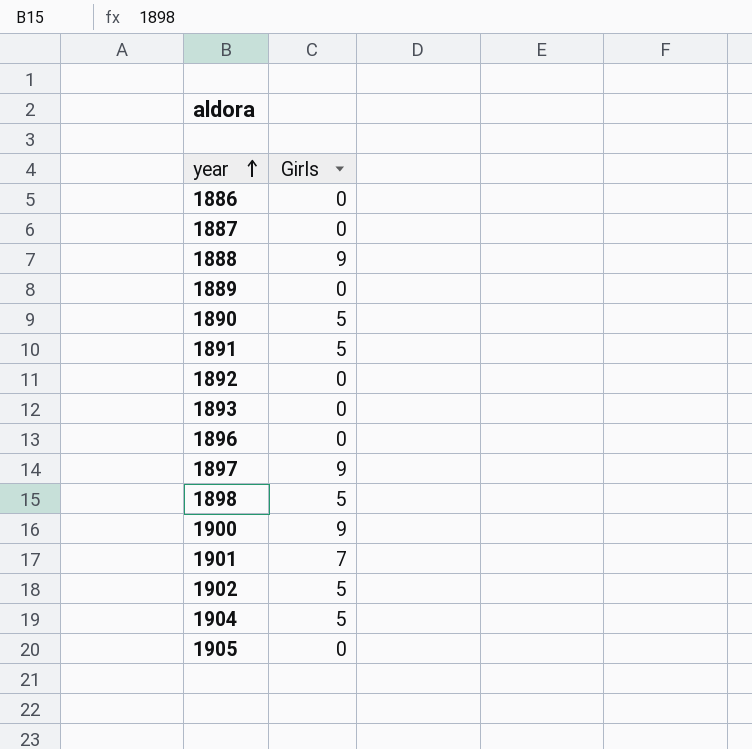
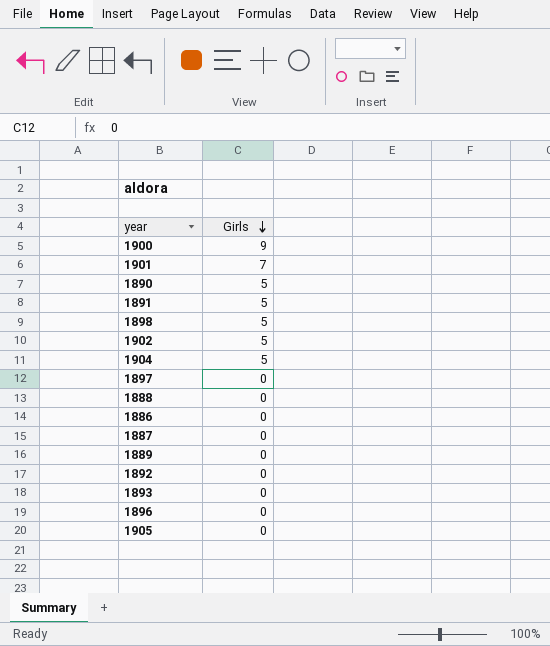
row order: year ascending -> Girls descending
1897 | Girls: 9 -> 0
1888 | Girls: 9 -> 0

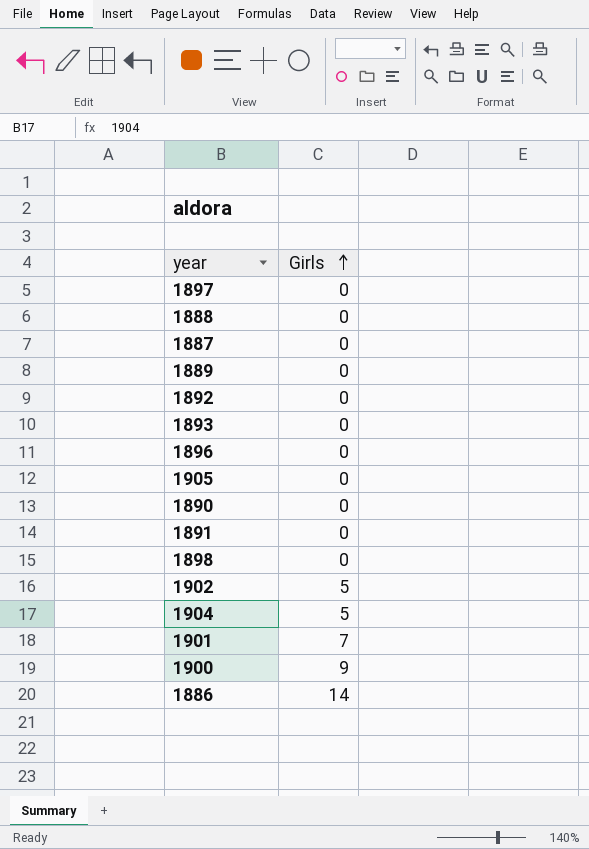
row order: Girls descending -> Girls ascending
1890 | Girls: 5 -> 0
1891 | Girls: 5 -> 0
1898 | Girls: 5 -> 0
1886 | Girls: 0 -> 14

